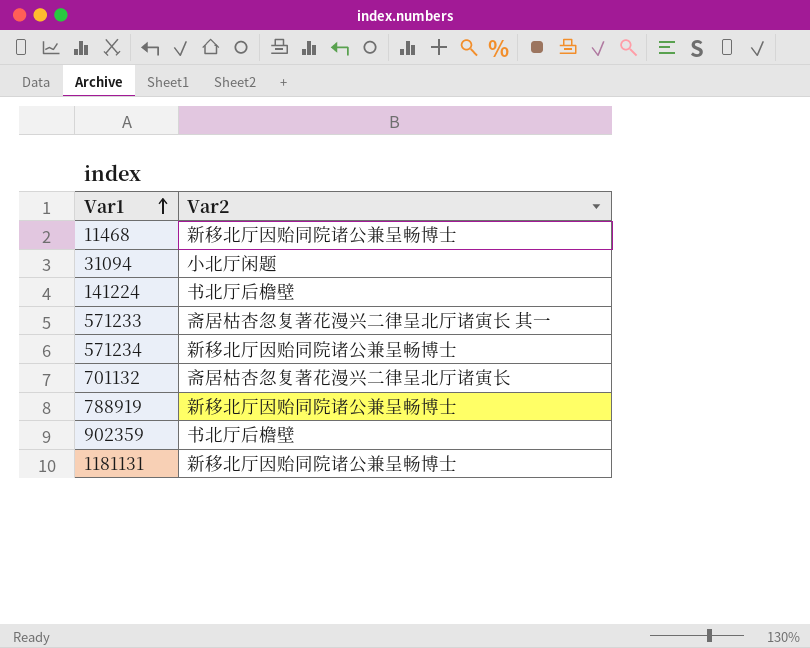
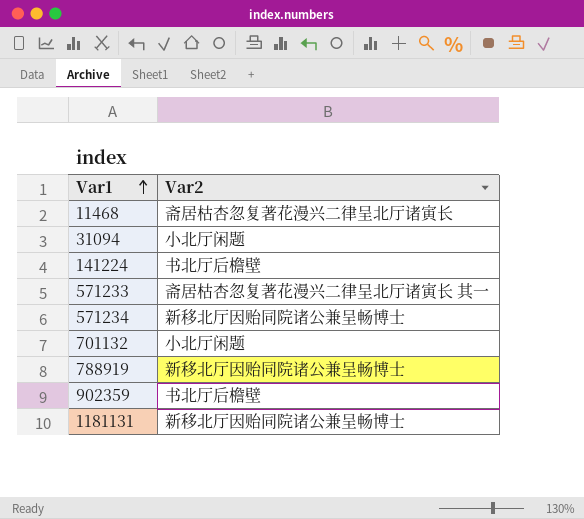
11468 | Var2: 新移北厅因贻同院诸公兼呈畅博士 -> 斋居枯杏忽复著花漫兴二律呈北厅诸寅长
701132 | Var2: 斋居枯杏忽复著花漫兴二律呈北厅诸寅长 -> 小北厅闲题

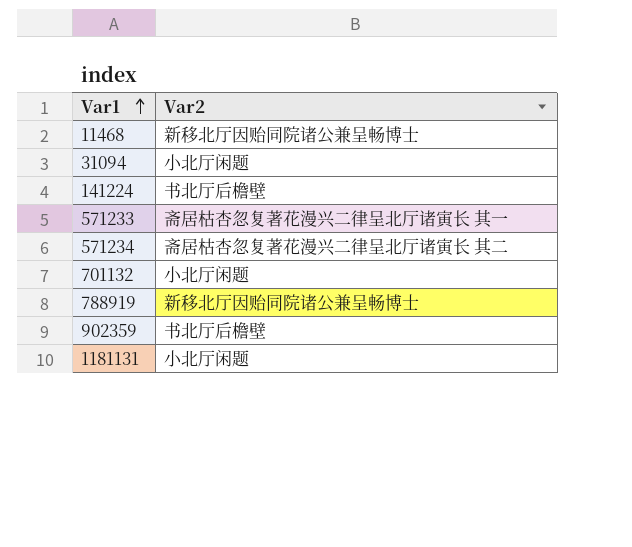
11468 | Var2: 斋居枯杏忽复著花漫兴二律呈北厅诸寅长 -> 新移北厅因贻同院诸公兼呈畅博士
571234 | Var2: 新移北厅因贻同院诸公兼呈畅博士 -> 斋居枯杏忽复著花漫兴二律呈北厅诸寅长 其二
1181131 | Var2: 新移北厅因贻同院诸公兼呈畅博士 -> 小北厅闲题

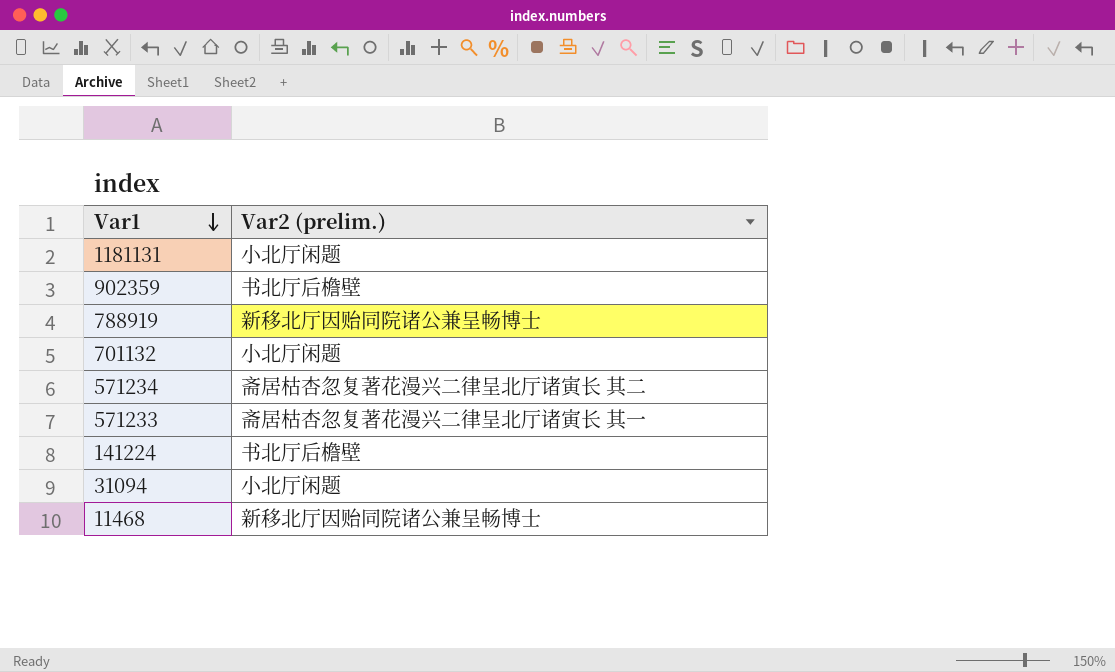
row order: Var1 ascending -> Var1 descending
column name: Var2 -> Var2 (prelim.)

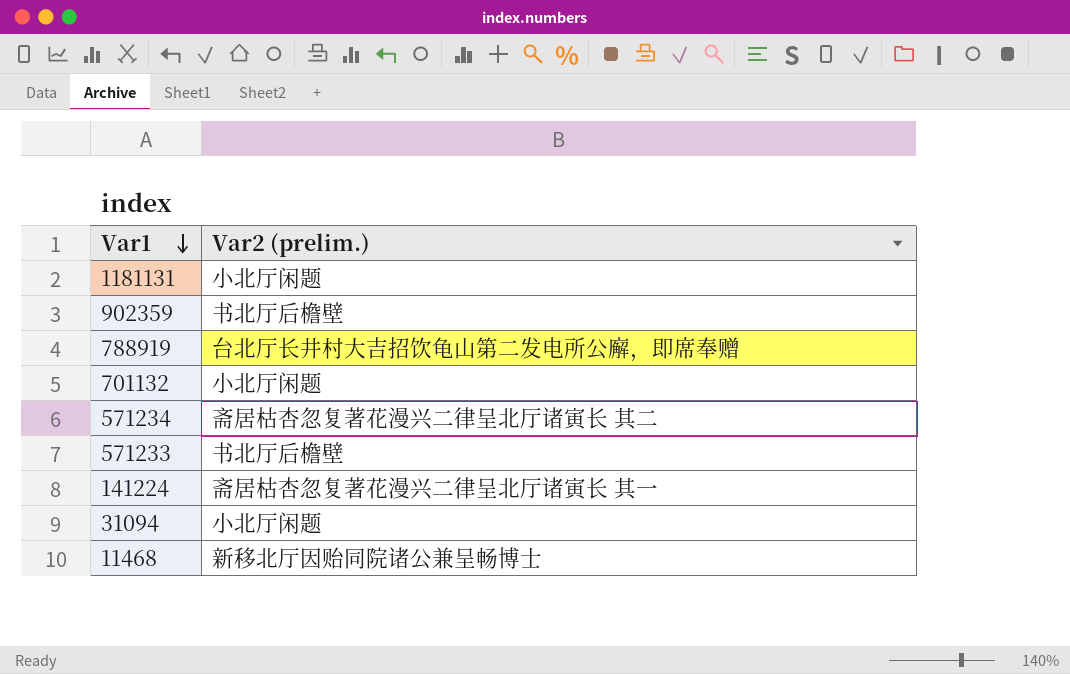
788919 | Var2 (prelim.): 新移北厅因贻同院诸公兼呈畅博士 -> 台北厅长井村大吉招饮龟山第二发电所公廨，即席奉赠
571233 | Var2 (prelim.): 斋居枯杏忽复著花漫兴二律呈北厅诸寅长 其一 -> 书北厅后檐壁
141224 | Var2 (prelim.): 书北厅后檐壁 -> 斋居枯杏忽复著花漫兴二律呈北厅诸寅长 其一

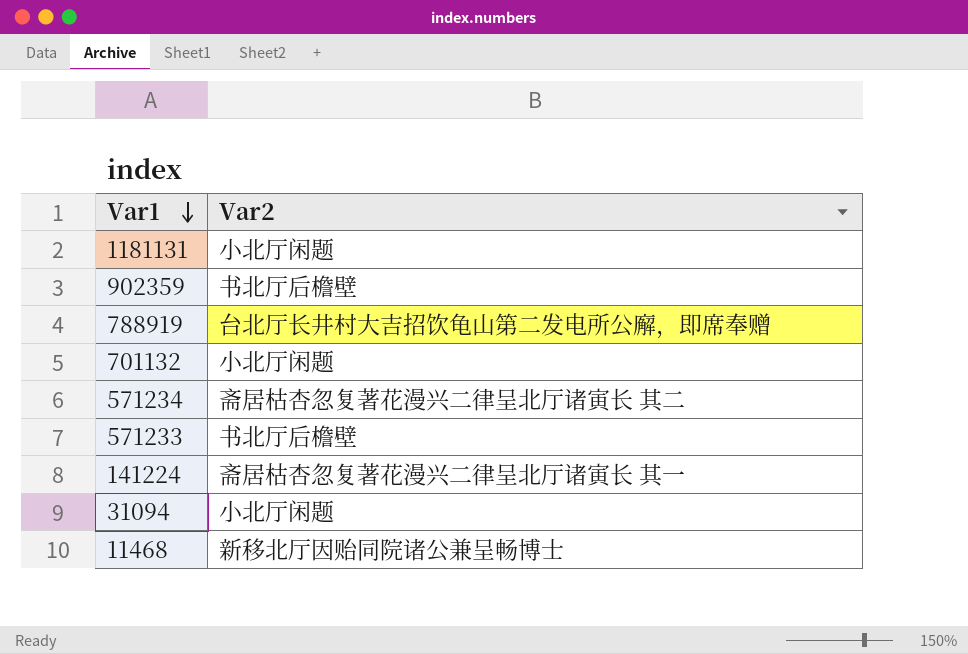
column name: Var2 (prelim.) -> Var2

